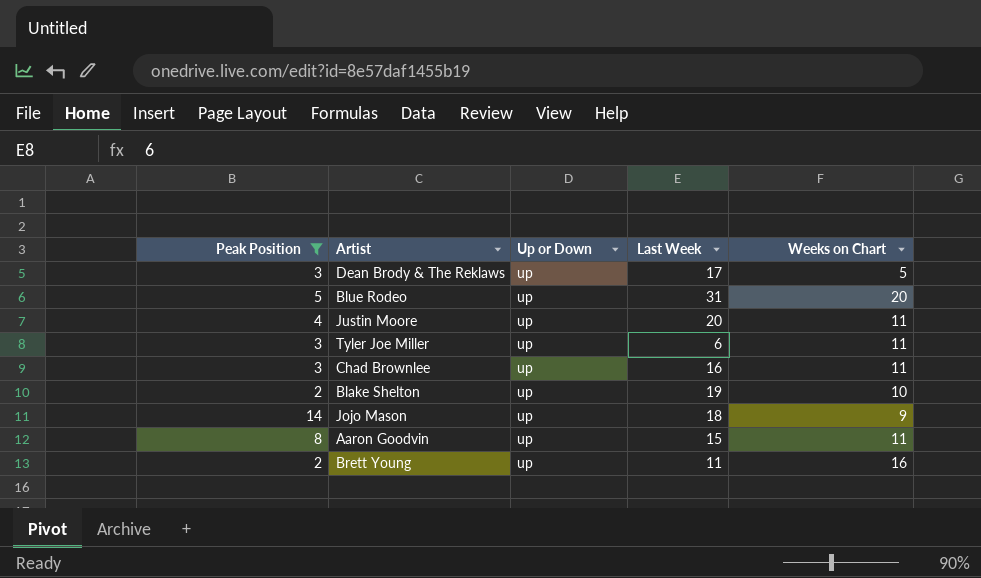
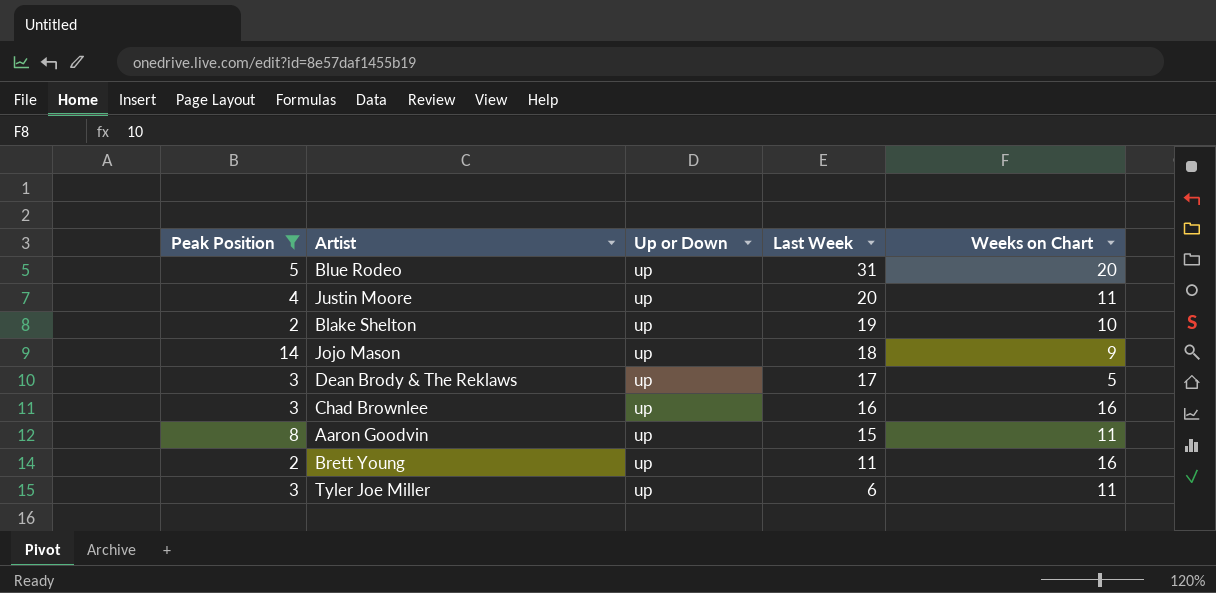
row order: none -> Last Week descending
Chad Brownlee | Weeks on Chart: 11 -> 16

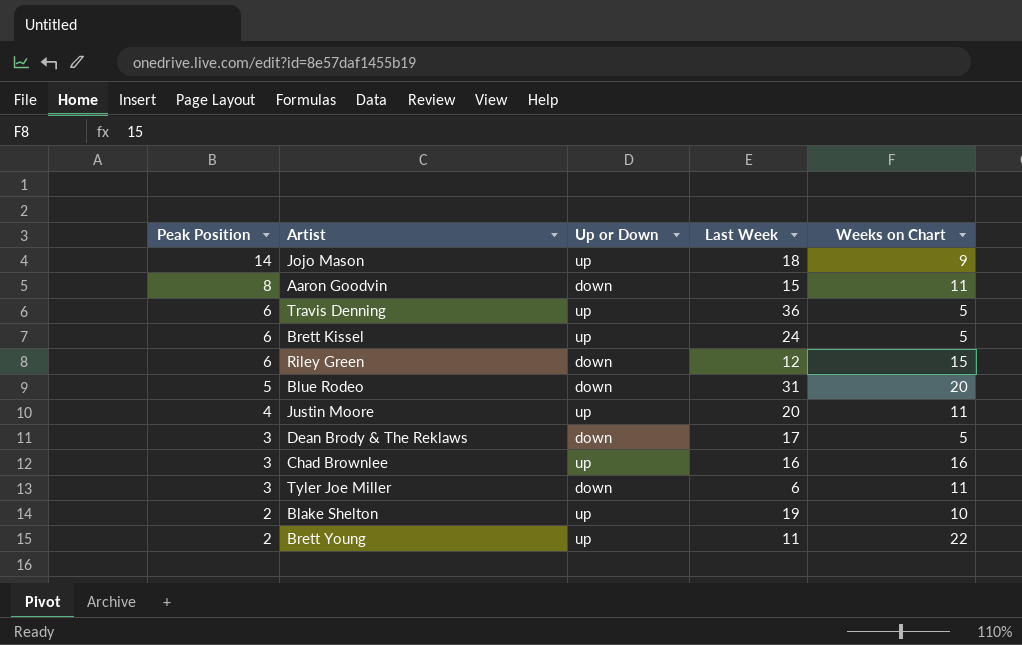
filter: Peak Position != 6 -> none
row order: Last Week descending -> Peak Position descending
Aaron Goodvin | Up or Down: up -> down
Blue Rodeo | Up or Down: up -> down
Dean Brody & The Reklaws | Up or Down: up -> down
Tyler Joe Miller | Up or Down: up -> down
Brett Young | Weeks on Chart: 16 -> 22

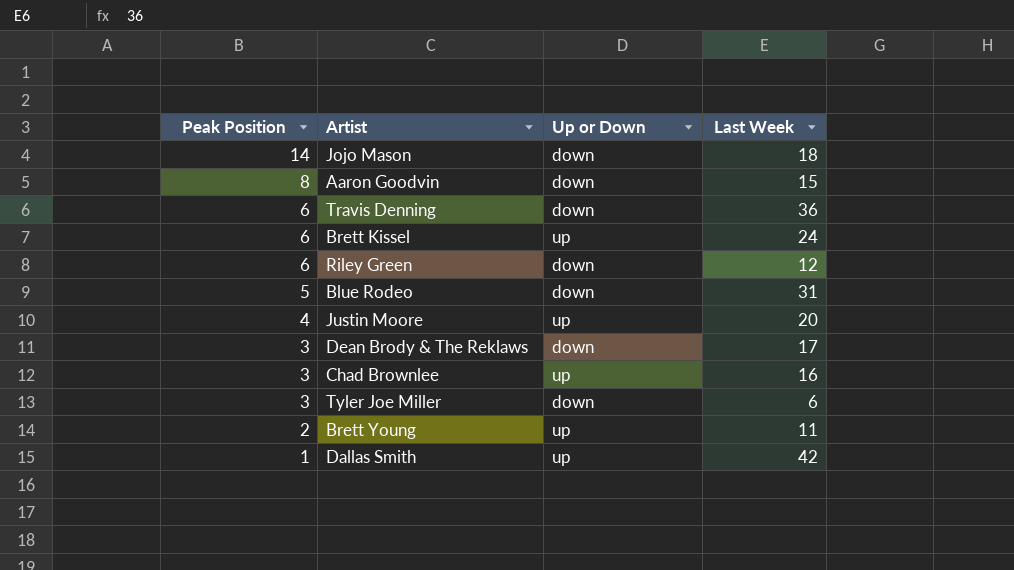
column Weeks on Chart | position: 5 -> none
row Blake Shelton: 2 | up | 19 | 10 -> none
Jojo Mason | Up or Down: up -> down
Travis Denning | Up or Down: up -> down
row Dallas Smith: none -> 1 | up | 42

